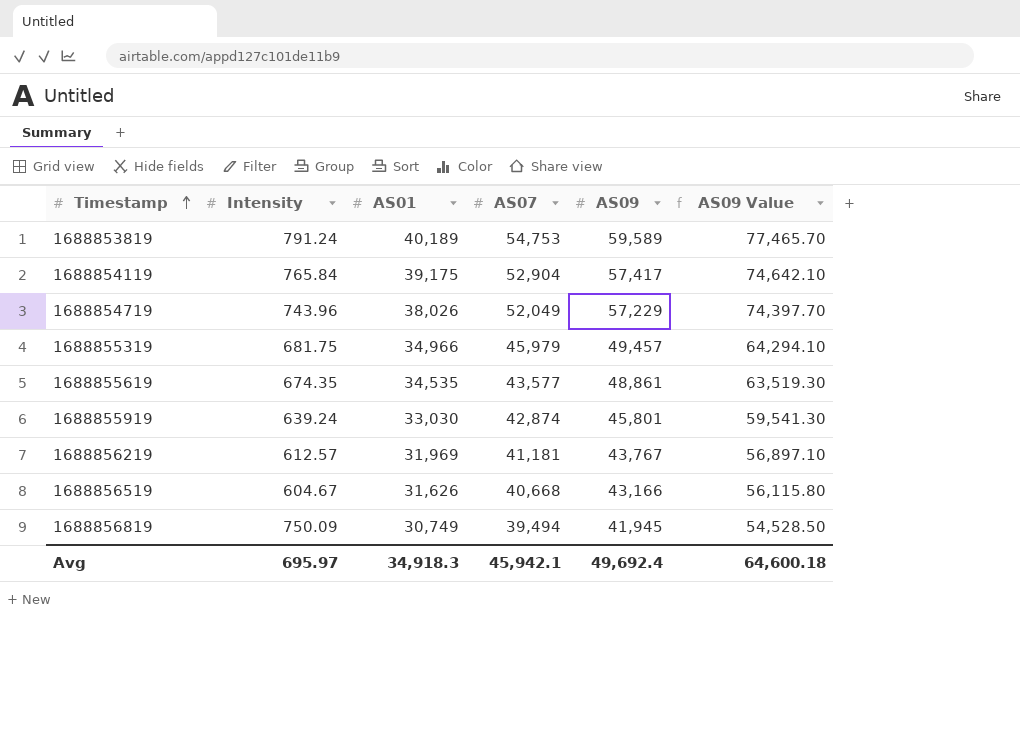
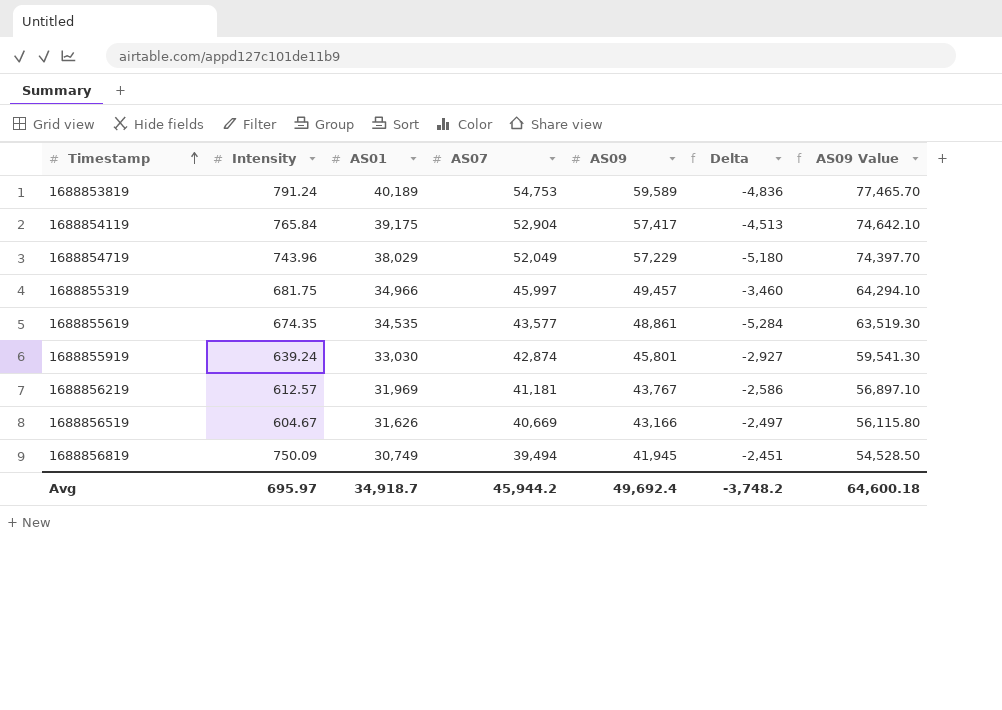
column Delta | formula: none -> [AS07] - [AS09]
1688854719 | AS01: 38,026 -> 38,029
1688855319 | AS07: 45,979 -> 45,997
1688856519 | AS07: 40,668 -> 40,669
Avg | AS01: 34,918.3 -> 34,918.7
Avg | AS07: 45,942.1 -> 45,944.2

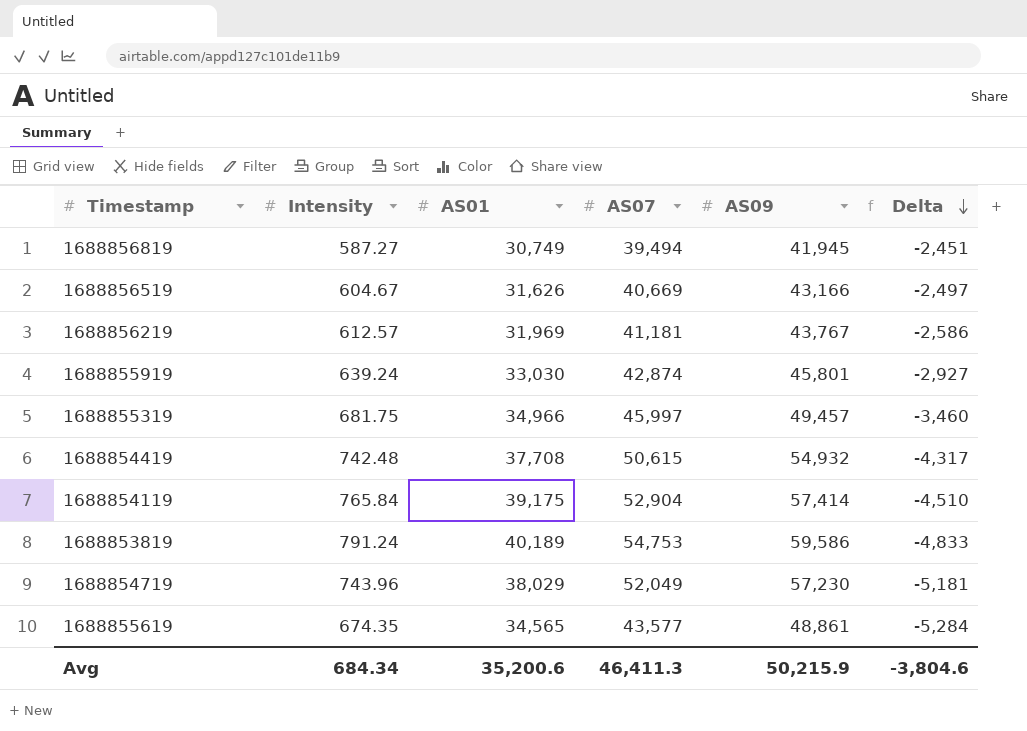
row order: Timestamp ascending -> Delta descending
column AS09 Value | formula: [AS09] * 1.3 -> none
1688856819 | Intensity: 750.09 -> 587.27
row 1688854419: none -> 742.48 | 37,708 | 50,615 | 54,932 | -4,317
1688854119 | AS09: 57,417 -> 57,414
1688854119 | Delta: -4,513 -> -4,510
1688853819 | AS09: 59,589 -> 59,586
1688853819 | Delta: -4,836 -> -4,833
1688854719 | AS09: 57,229 -> 57,230
1688854719 | Delta: -5,180 -> -5,181
1688855619 | AS01: 34,535 -> 34,565
Avg | Intensity: 695.97 -> 684.34
Avg | AS01: 34,918.7 -> 35,200.6
Avg | AS07: 45,944.2 -> 46,411.3
Avg | AS09: 49,692.4 -> 50,215.9
Avg | Delta: -3,748.2 -> -3,804.6

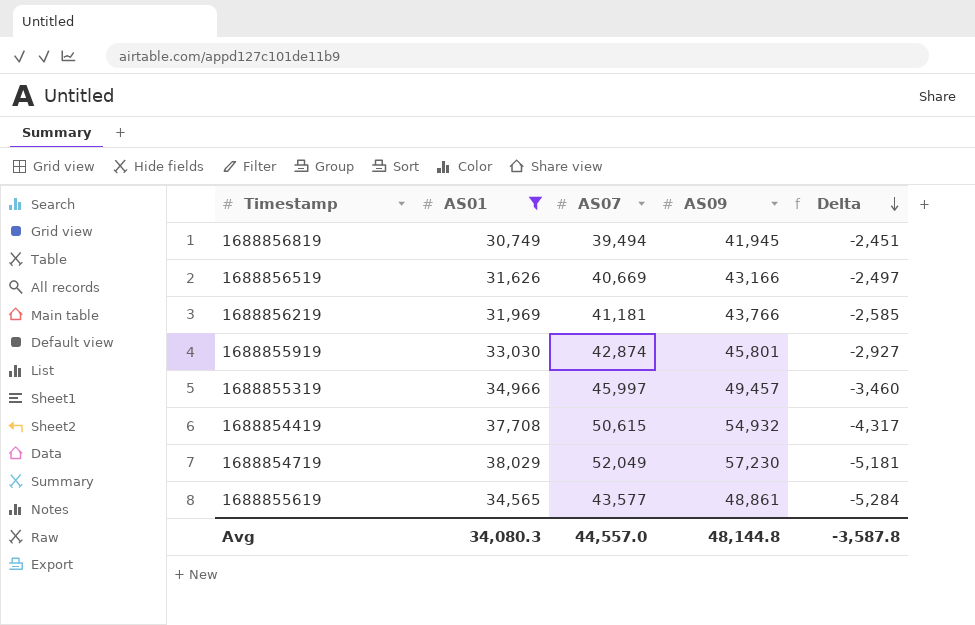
filter: none -> AS01 <= 38,029
column Intensity | position: 2 -> none
1688856219 | AS09: 43,767 -> 43,766
1688856219 | Delta: -2,586 -> -2,585
Avg | AS01: 35,200.6 -> 34,080.3
Avg | AS07: 46,411.3 -> 44,557.0
Avg | AS09: 50,215.9 -> 48,144.8
Avg | Delta: -3,804.6 -> -3,587.8

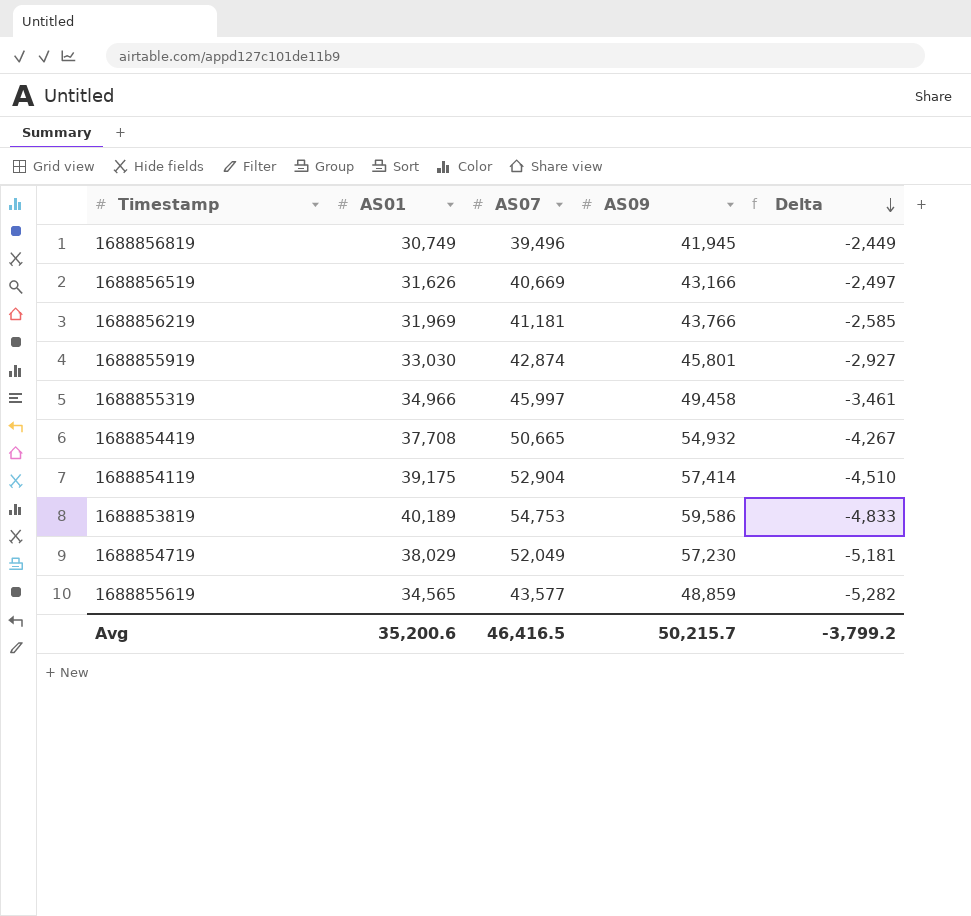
filter: AS01 <= 38,029 -> none
1688856819 | AS07: 39,494 -> 39,496
1688856819 | Delta: -2,451 -> -2,449
1688855319 | AS09: 49,457 -> 49,458
1688855319 | Delta: -3,460 -> -3,461
1688854419 | AS07: 50,615 -> 50,665
1688854419 | Delta: -4,317 -> -4,267
1688855619 | AS09: 48,861 -> 48,859
1688855619 | Delta: -5,284 -> -5,282
Avg | AS01: 34,080.3 -> 35,200.6
Avg | AS07: 44,557.0 -> 46,416.5
Avg | AS09: 48,144.8 -> 50,215.7
Avg | Delta: -3,587.8 -> -3,799.2

